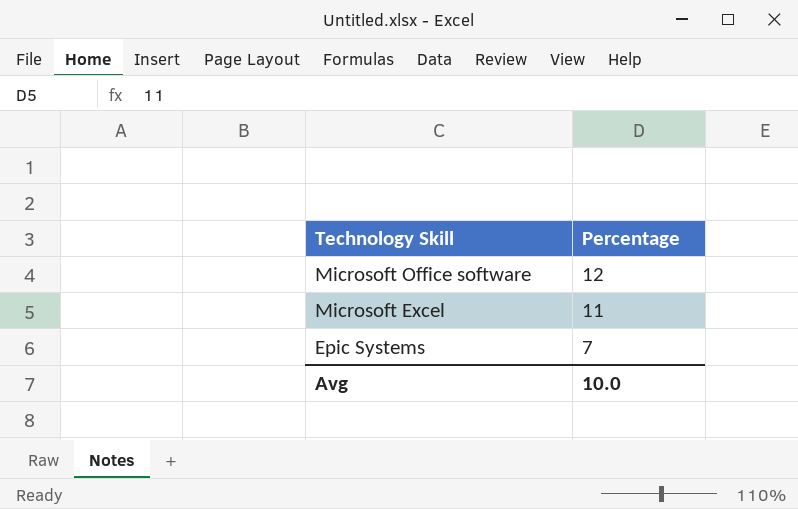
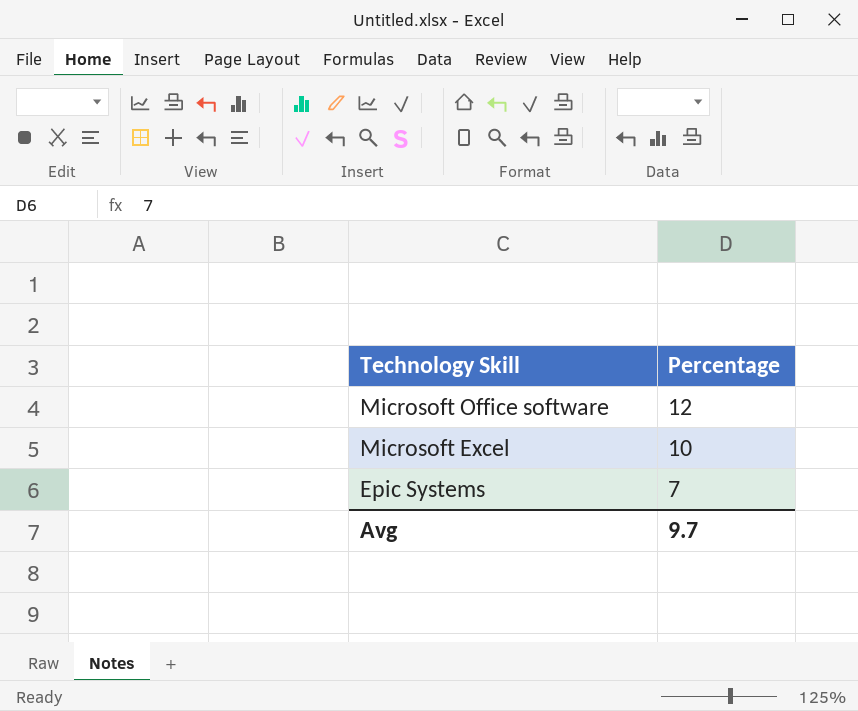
Microsoft Excel | Percentage: 11 -> 10
Avg | Percentage: 10.0 -> 9.7

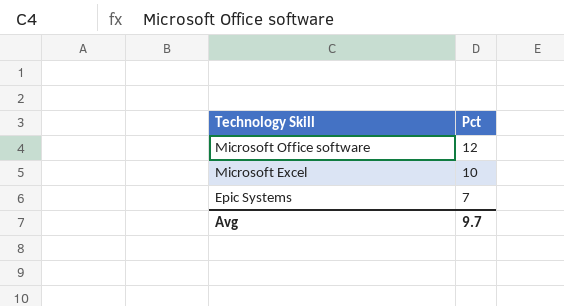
column name: Percentage -> Pct

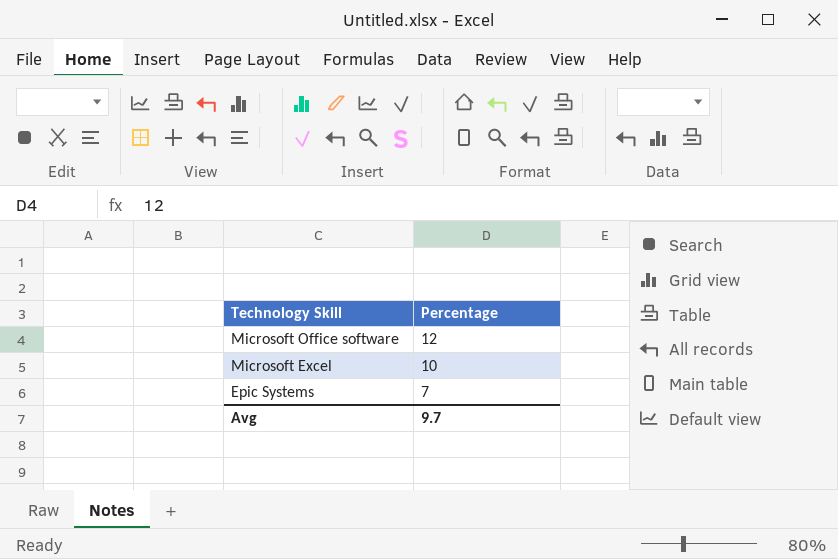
column name: Pct -> Percentage

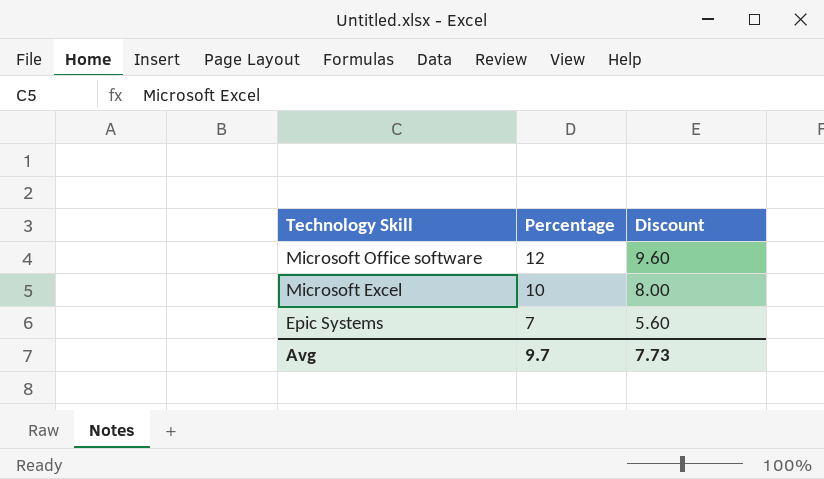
column Discount | formula: none -> [Percentage] * 0.8

